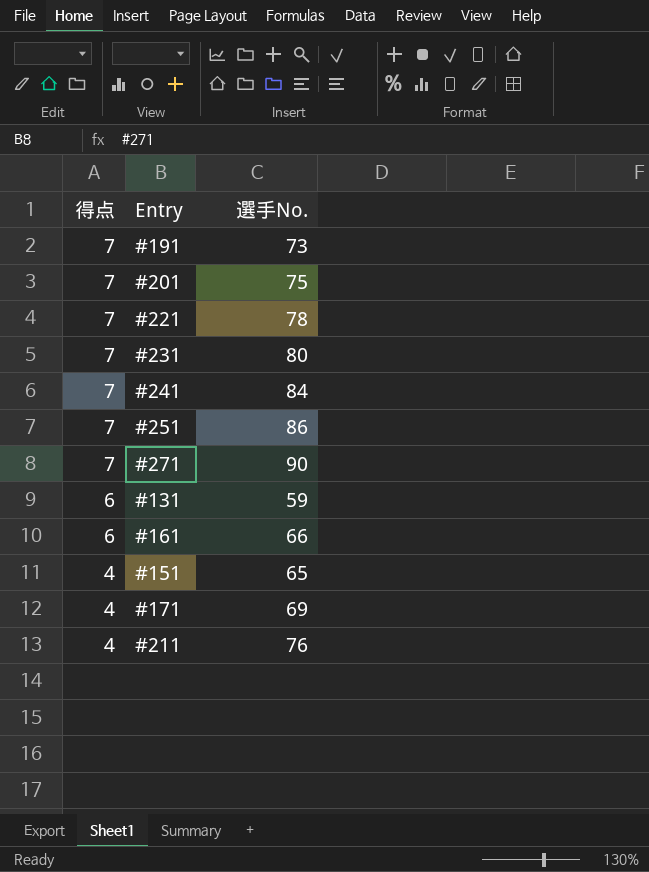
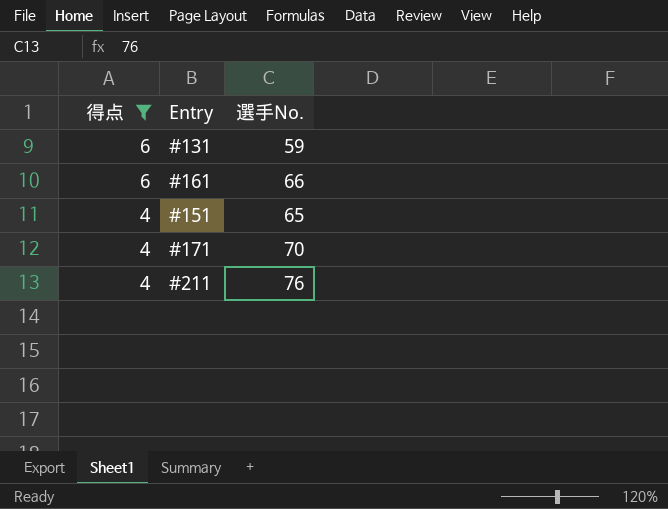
filter: none -> 得点 != 7
#171 | 選手No.: 69 -> 70

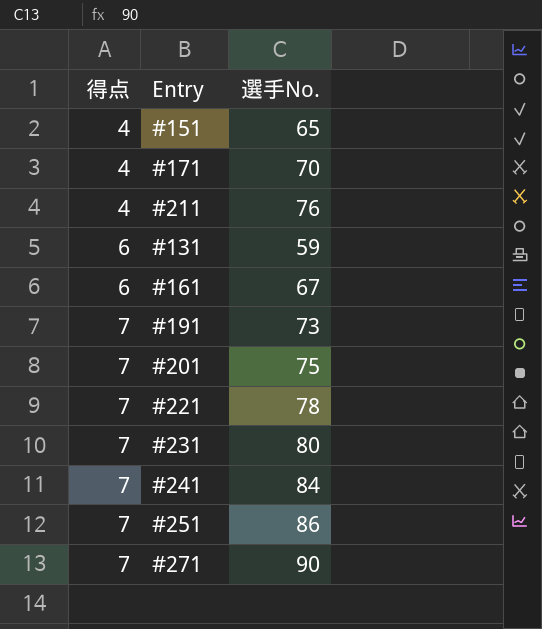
filter: 得点 != 7 -> none
row order: 得点 descending -> 得点 ascending
#161 | 選手No.: 66 -> 67

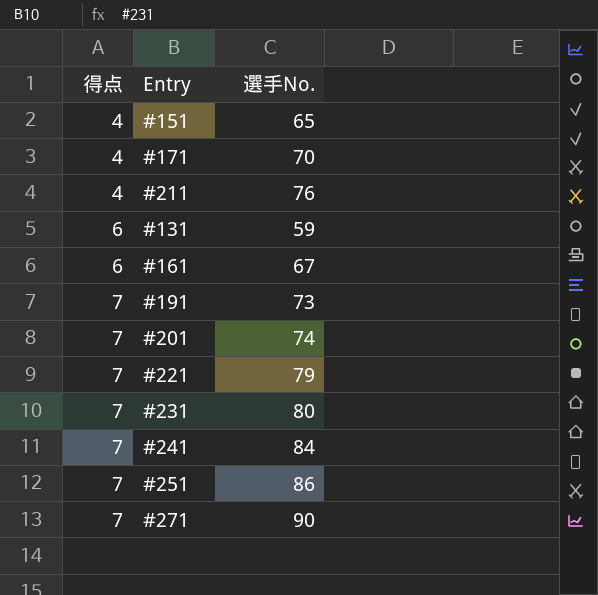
#201 | 選手No.: 75 -> 74
#221 | 選手No.: 78 -> 79

